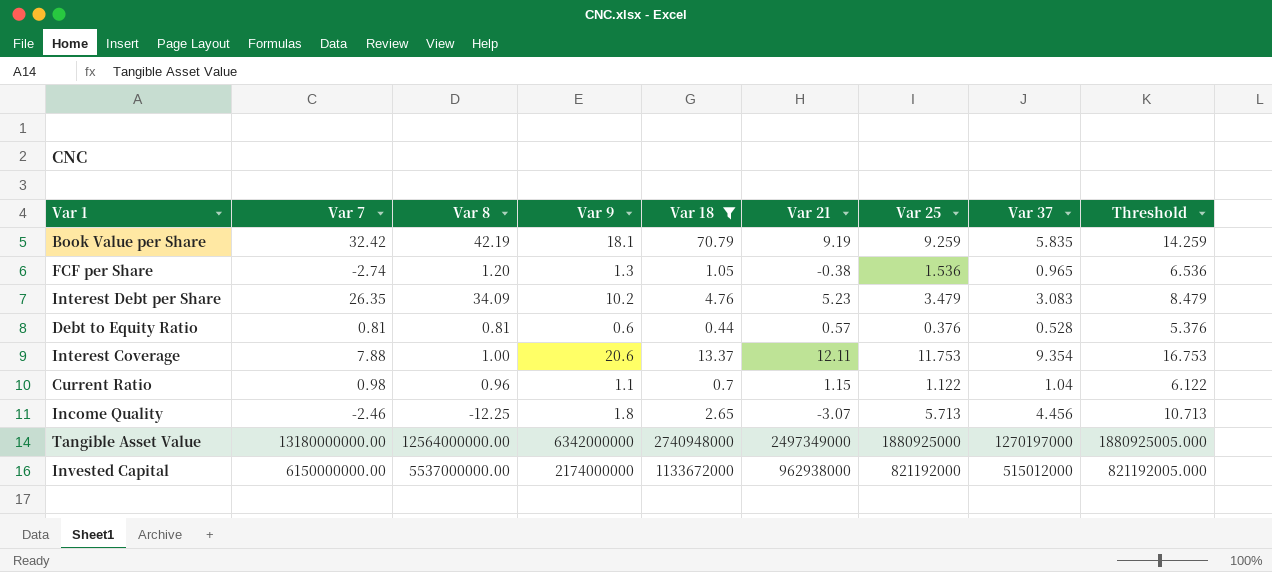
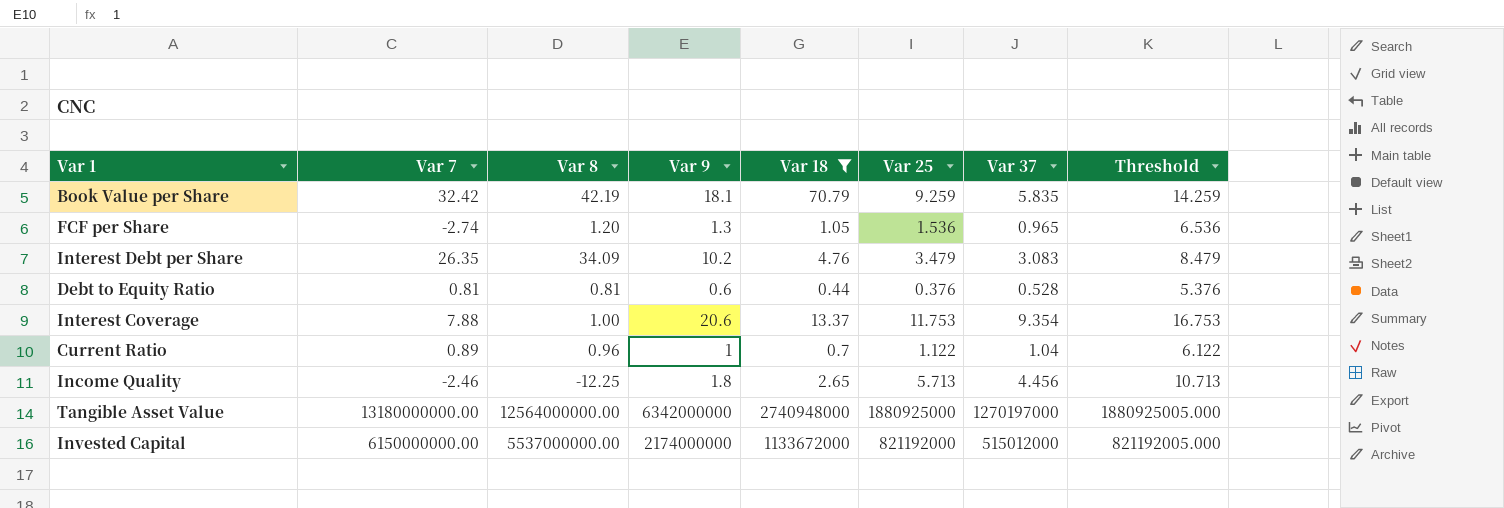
column Var 21 | position: 6 -> none
Current Ratio | Var 7: 0.98 -> 0.89
Current Ratio | Var 9: 1.1 -> 1

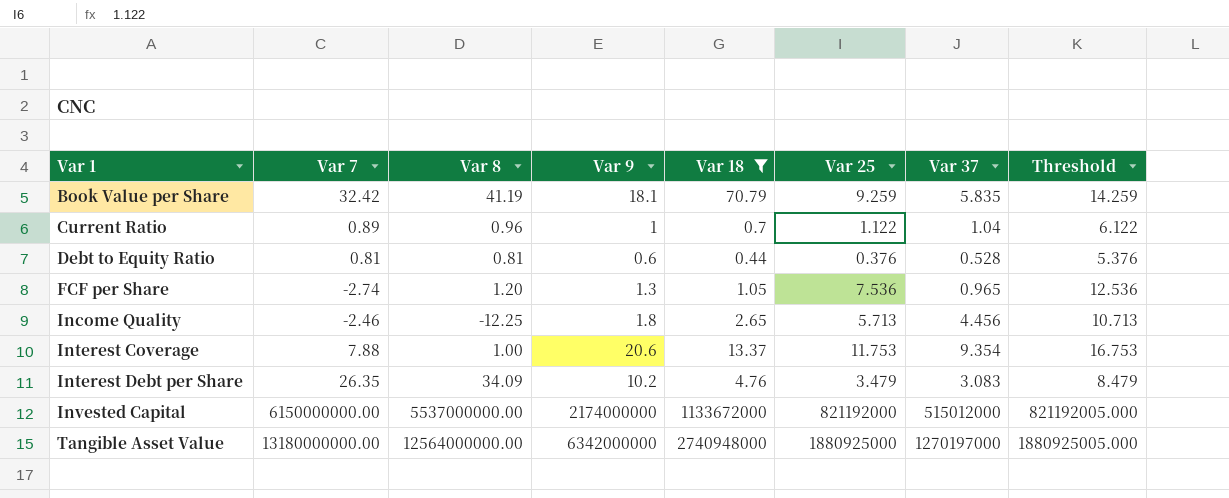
row order: none -> Var 1 ascending
Book Value per Share | Var 8: 42.19 -> 41.19
FCF per Share | Var 25: 1.536 -> 7.536
FCF per Share | Threshold: 6.536 -> 12.536

